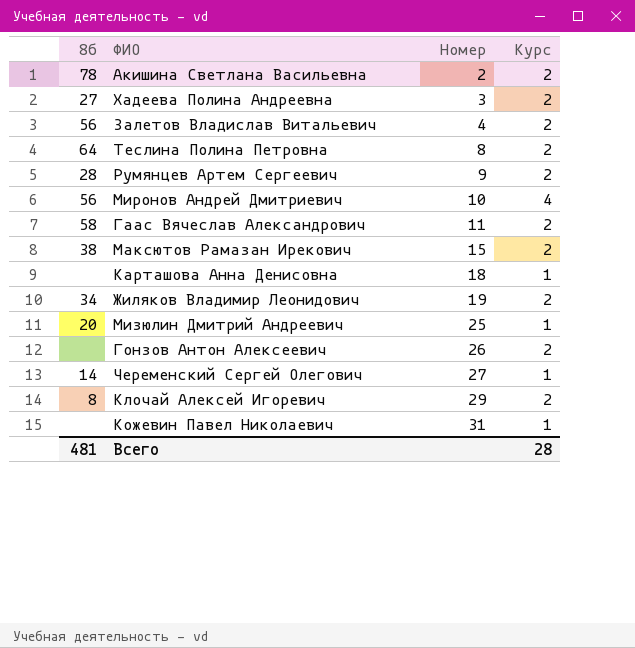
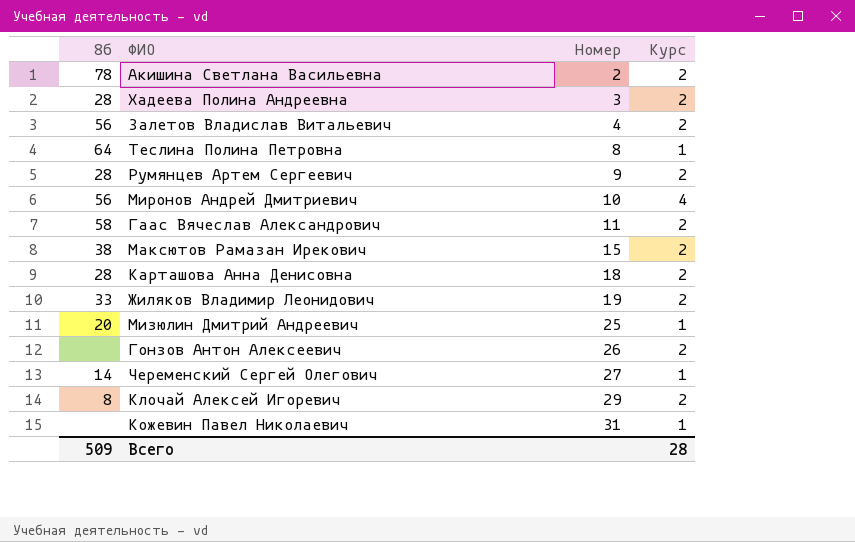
Хадеева Полина Андреевна | 8б: 27 -> 28
Теслина Полина Петровна | Курс: 2 -> 1
Карташова Анна Денисовна | 8б: none -> 28
Карташова Анна Денисовна | Курс: 1 -> 2
Жиляков Владимир Леонидович | 8б: 34 -> 33
Всего | 8б: 481 -> 509

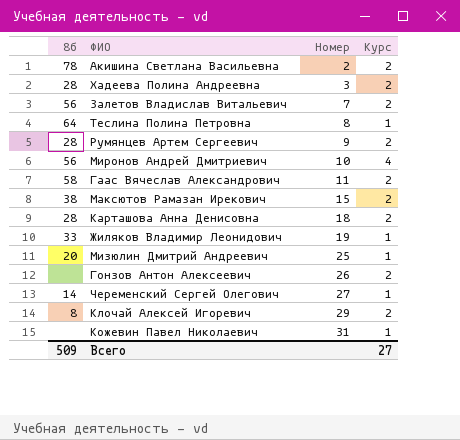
Залетов Владислав Витальевич | Номер: 4 -> 7
Жиляков Владимир Леонидович | Курс: 2 -> 1
Всего | Курс: 28 -> 27

